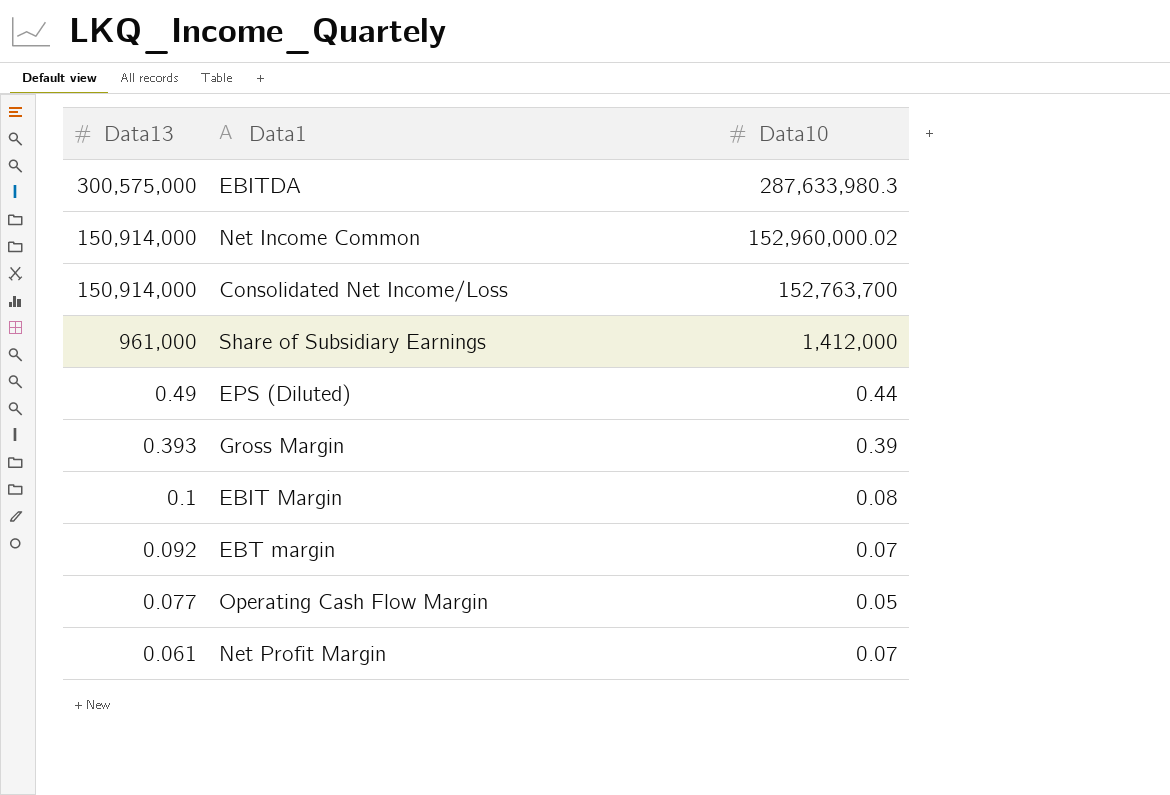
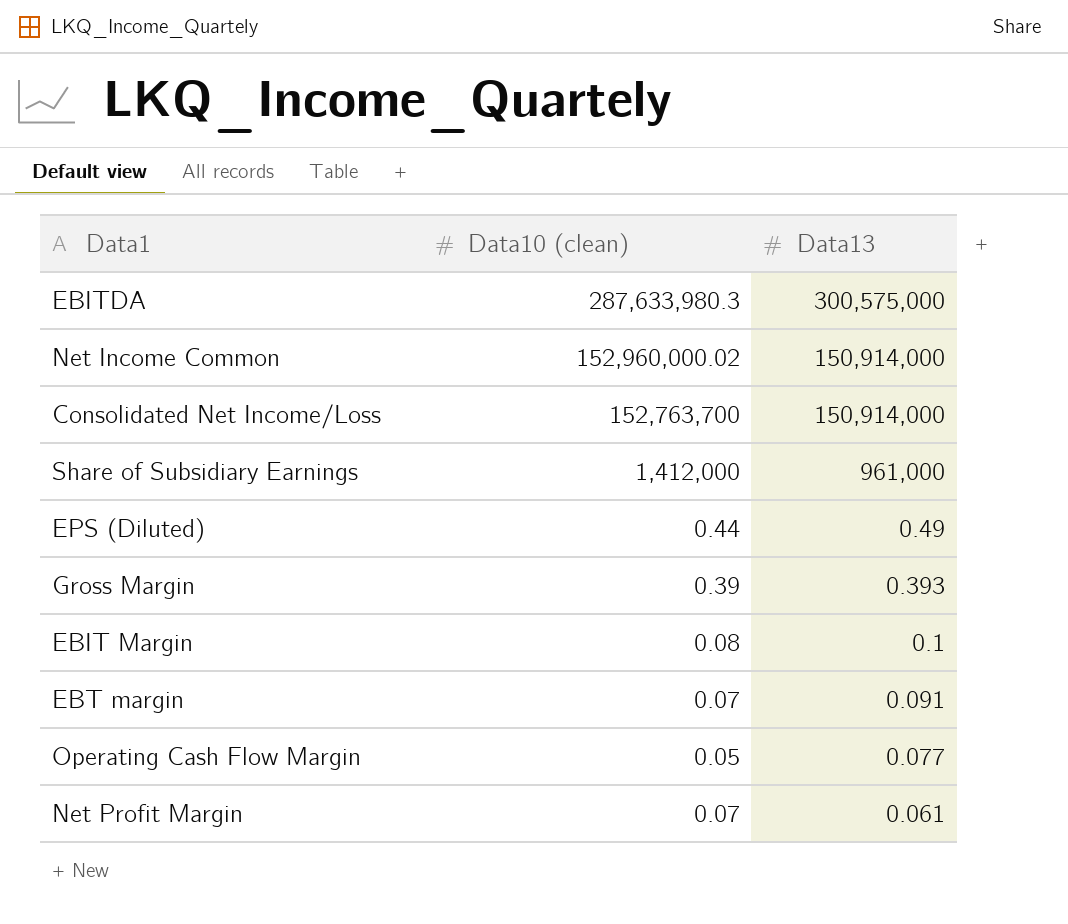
column name: Data10 -> Data10 (clean)
column Data13 | position: 1 -> 3
EBT margin | Data13: 0.092 -> 0.091

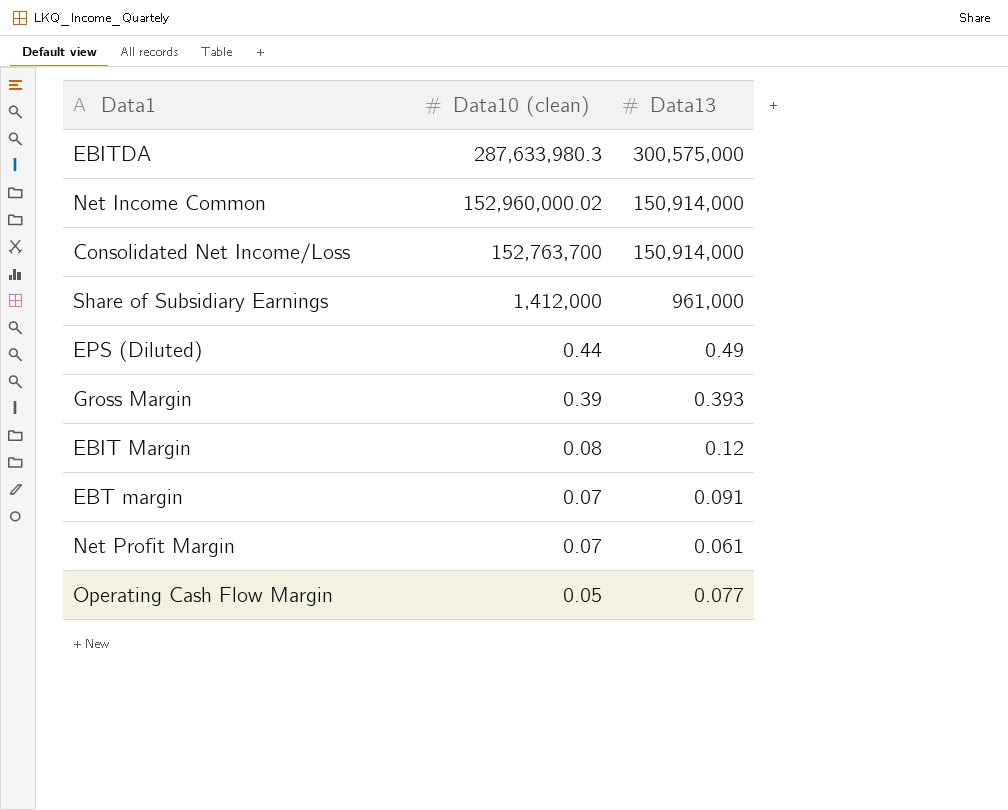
row order: Data13 descending -> Data10 (clean) descending
EBIT Margin | Data13: 0.1 -> 0.12

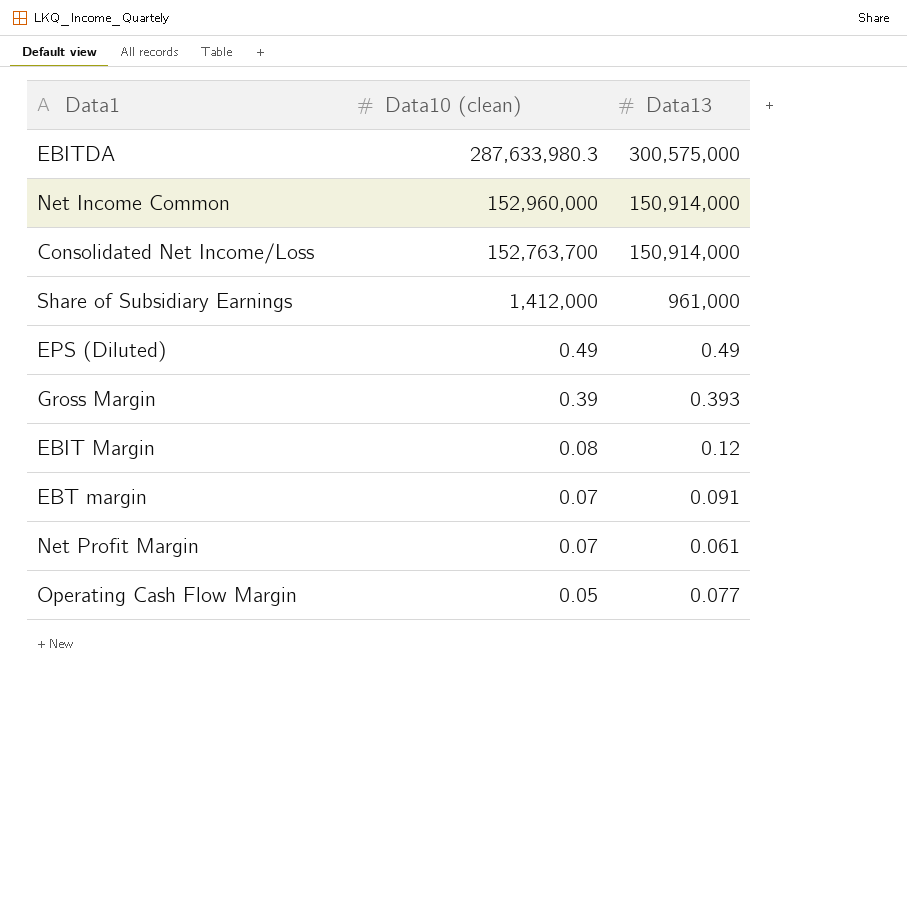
Net Income Common | Data10 (clean): 152,960,000.02 -> 152,960,000
EPS (Diluted) | Data10 (clean): 0.44 -> 0.49

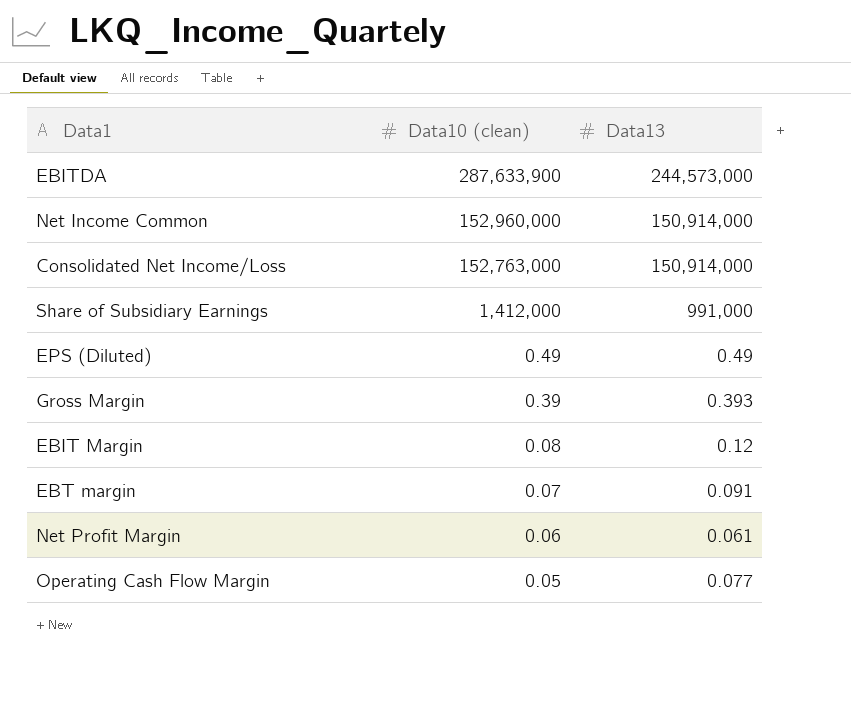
EBITDA | Data10 (clean): 287,633,980.3 -> 287,633,900
EBITDA | Data13: 300,575,000 -> 244,573,000
Consolidated Net Income/Loss | Data10 (clean): 152,763,700 -> 152,763,000
Share of Subsidiary Earnings | Data13: 961,000 -> 991,000
Net Profit Margin | Data10 (clean): 0.07 -> 0.06

